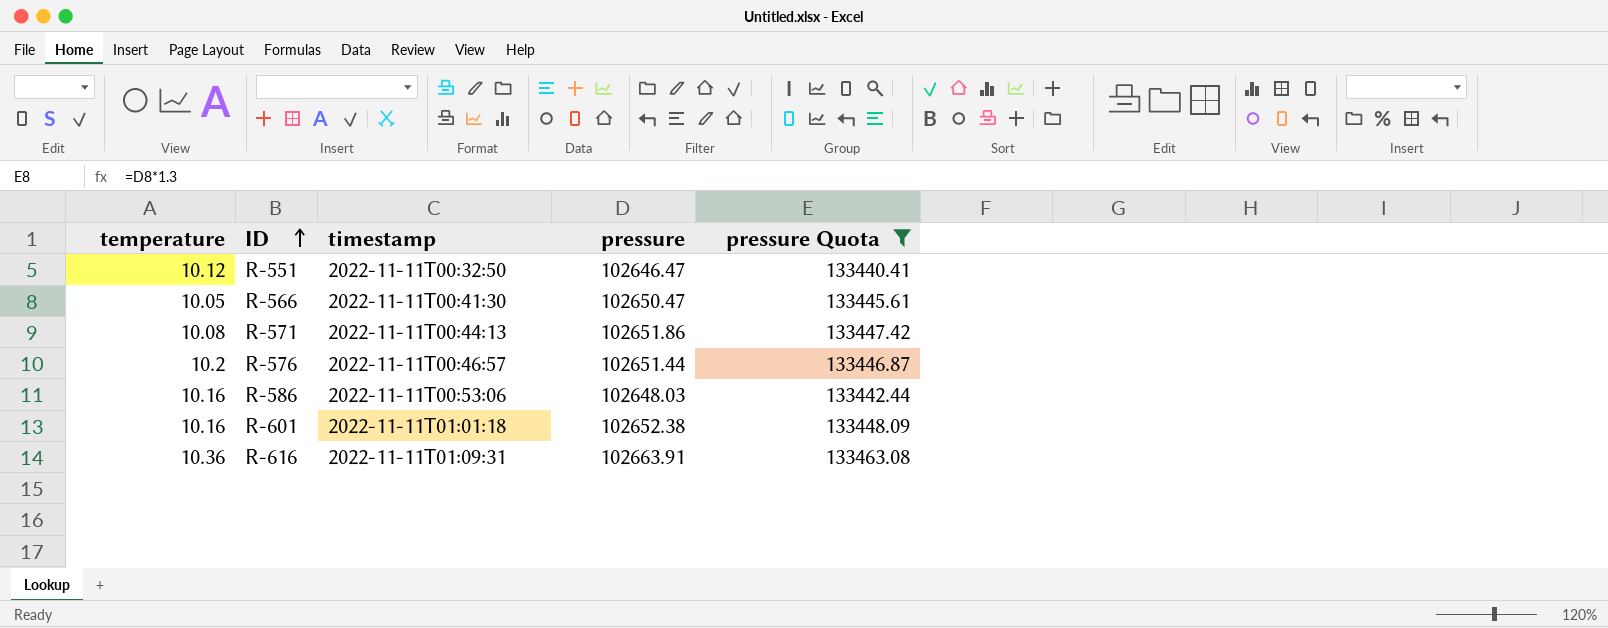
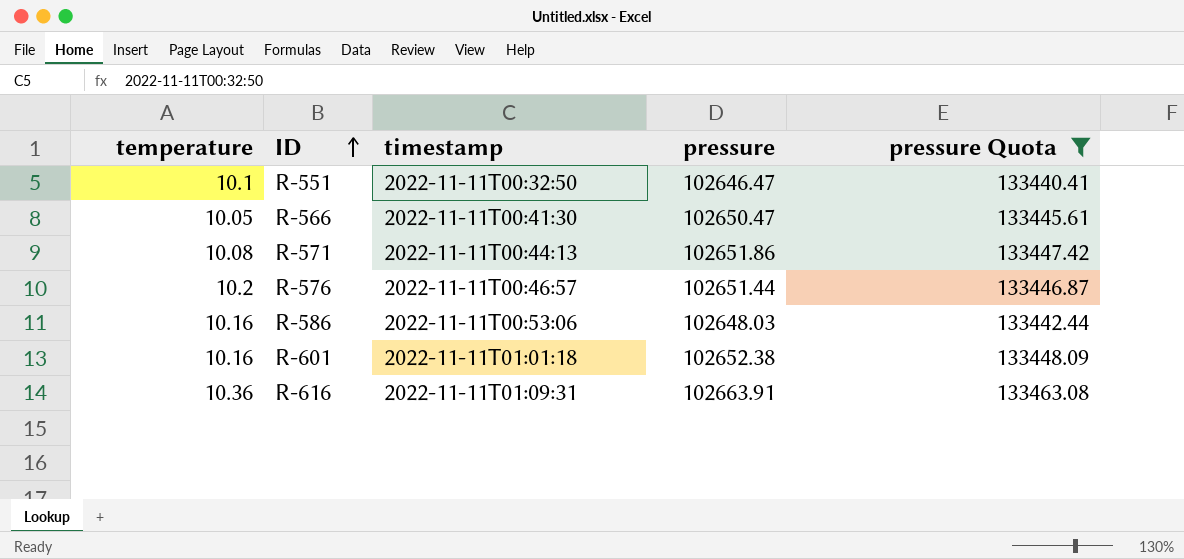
R-551 | temperature: 10.12 -> 10.1

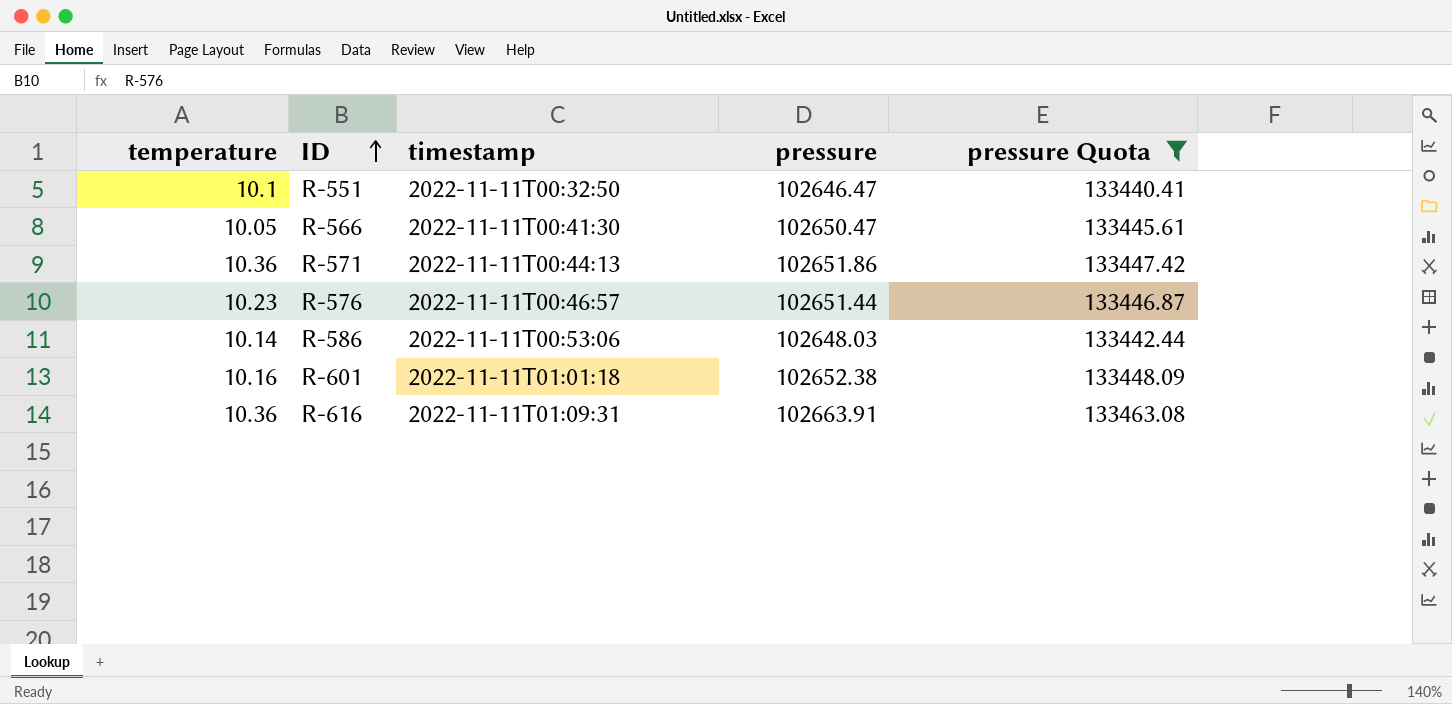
R-571 | temperature: 10.08 -> 10.36
R-576 | temperature: 10.2 -> 10.23
R-586 | temperature: 10.16 -> 10.14

